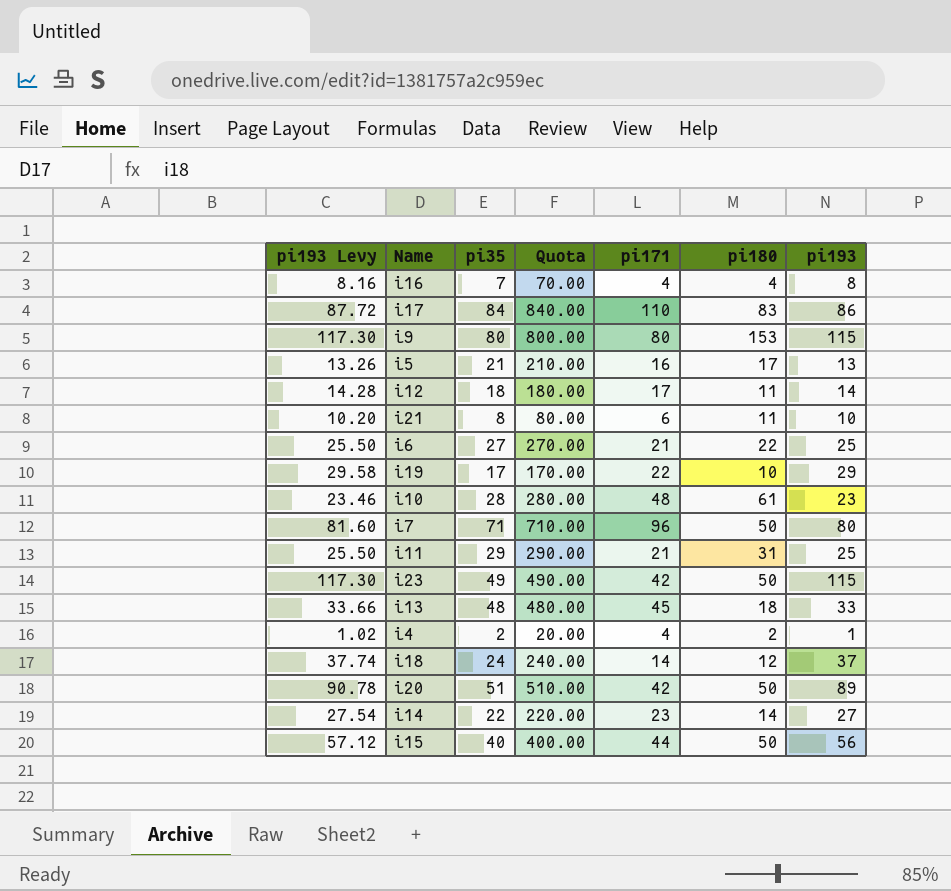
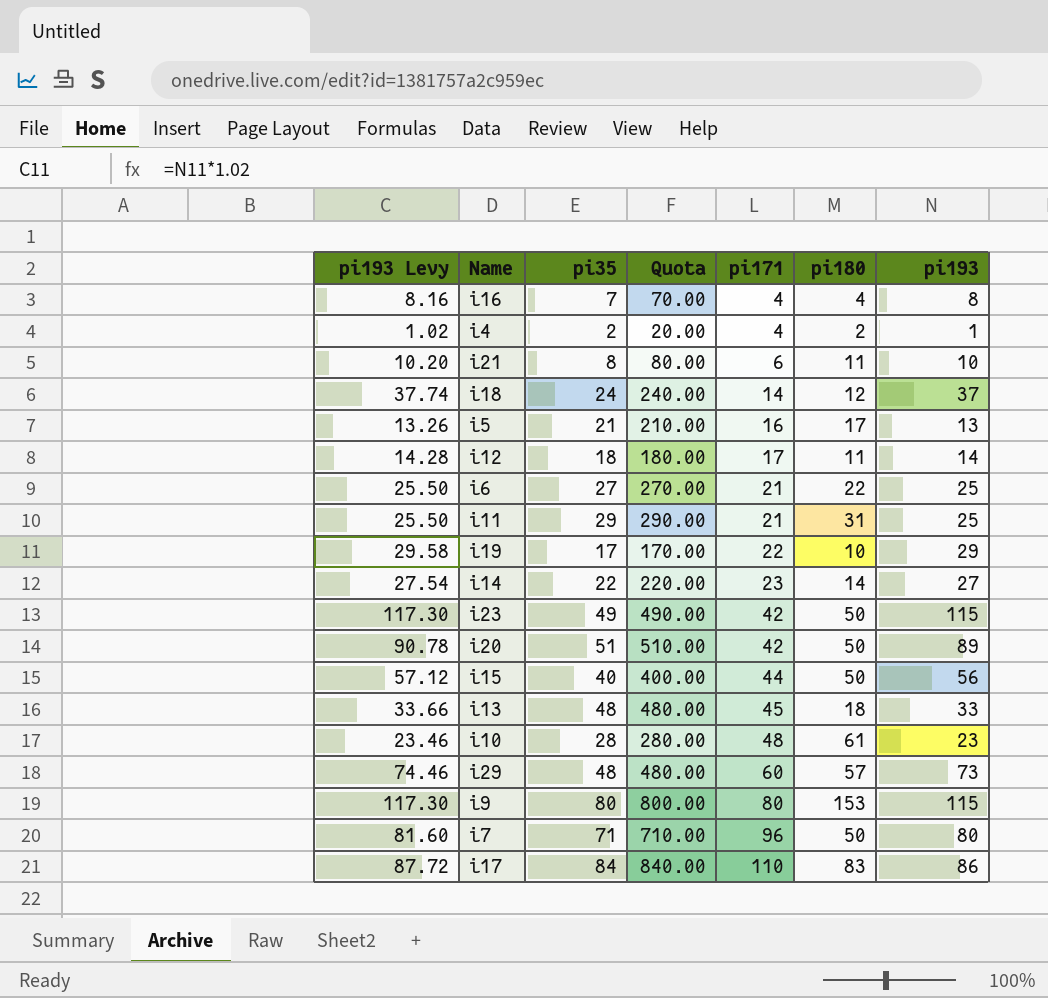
row order: none -> pi171 ascending
row i29: none -> 74.46 | 48 | 480.00 | 60 | 57 | 73

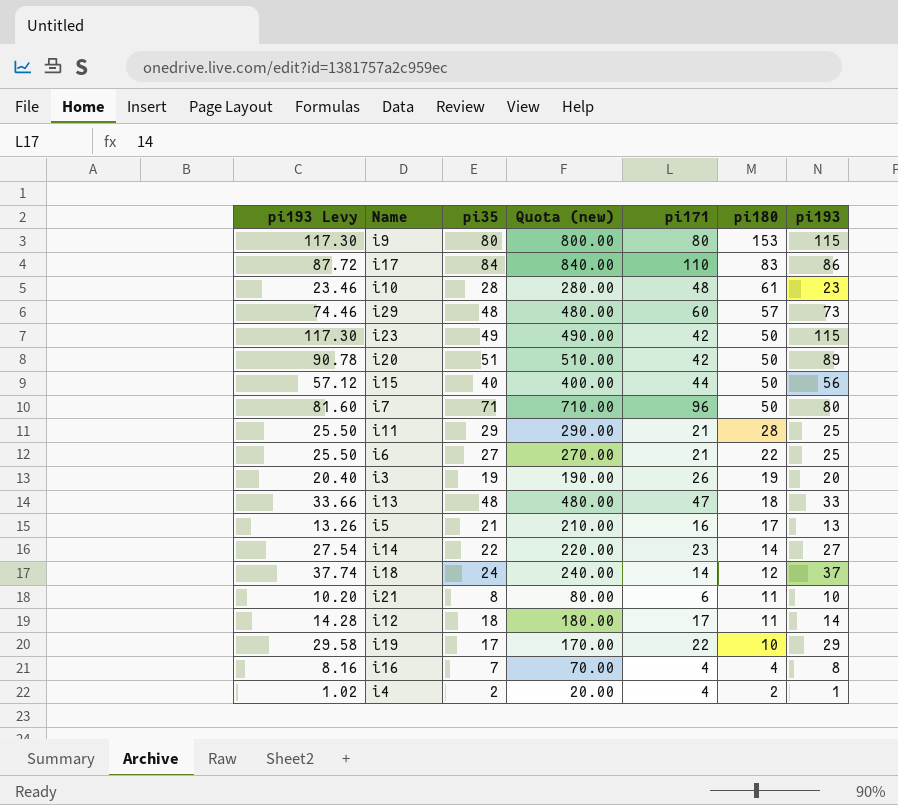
row order: pi171 ascending -> pi180 descending
column name: Quota -> Quota (new)
i11 | pi180: 31 -> 28
row i3: none -> 20.40 | 19 | 190.00 | 26 | 19 | 20
i13 | pi171: 45 -> 47

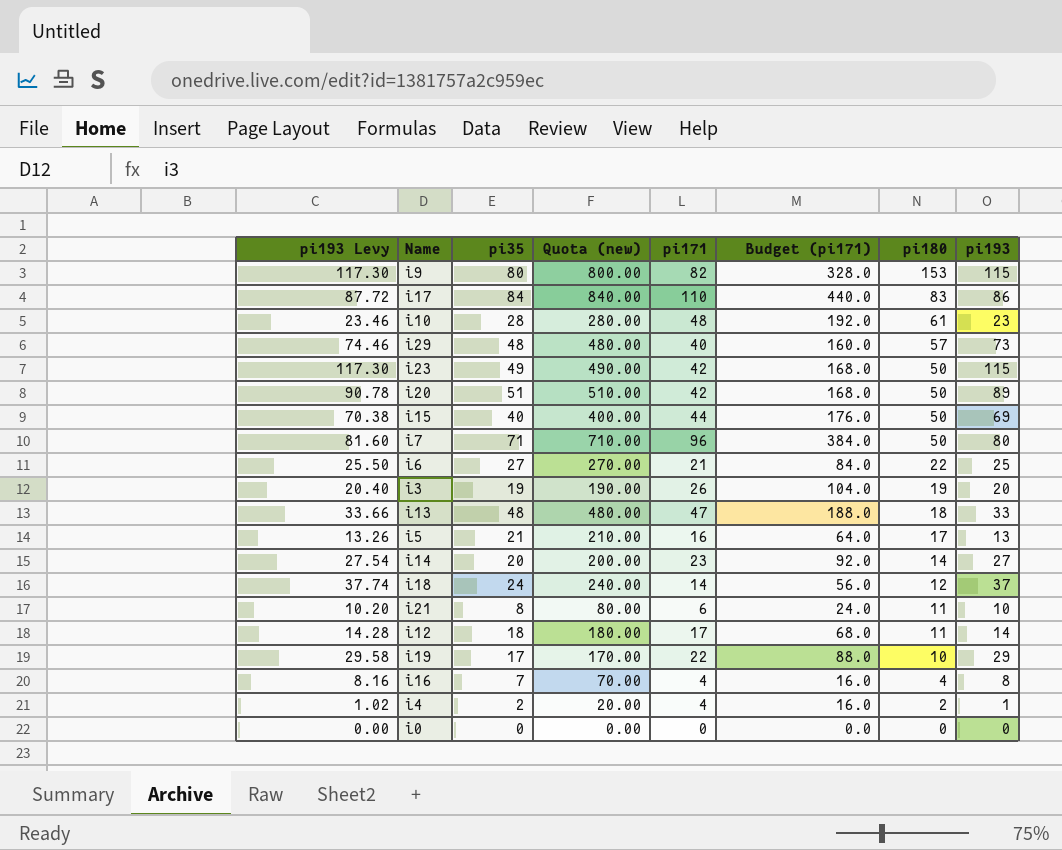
column Budget (pi171) | formula: none -> [pi171] * 4
row i11: 25.50 | 29 | 290.00 | 21 | 28 | 25 -> none
i9 | pi171: 80 -> 82
i29 | pi171: 60 -> 40
i15 | pi193 Levy: 57.12 -> 70.38
i15 | pi193: 56 -> 69
i14 | pi35: 22 -> 20
i14 | Quota (new): 220.00 -> 200.00
row i0: none -> 0.00 | 0 | 0.00 | 0 | 0.0 | 0 | 0

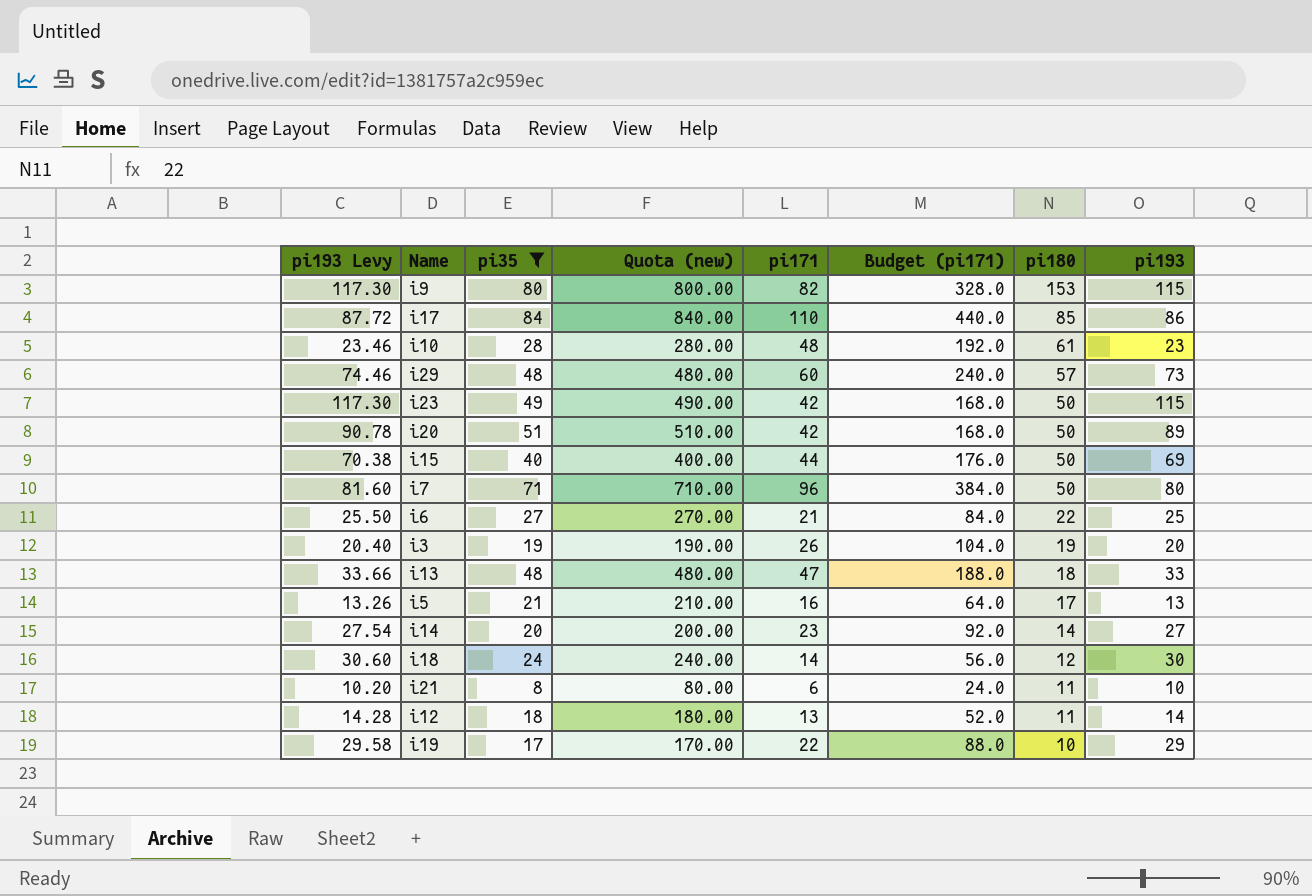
filter: none -> pi35 >= 8
i17 | pi180: 83 -> 85
i29 | pi171: 40 -> 60
i29 | Budget (pi171): 160.0 -> 240.0
i18 | pi193 Levy: 37.74 -> 30.60
i18 | pi193: 37 -> 30
i12 | pi171: 17 -> 13
i12 | Budget (pi171): 68.0 -> 52.0

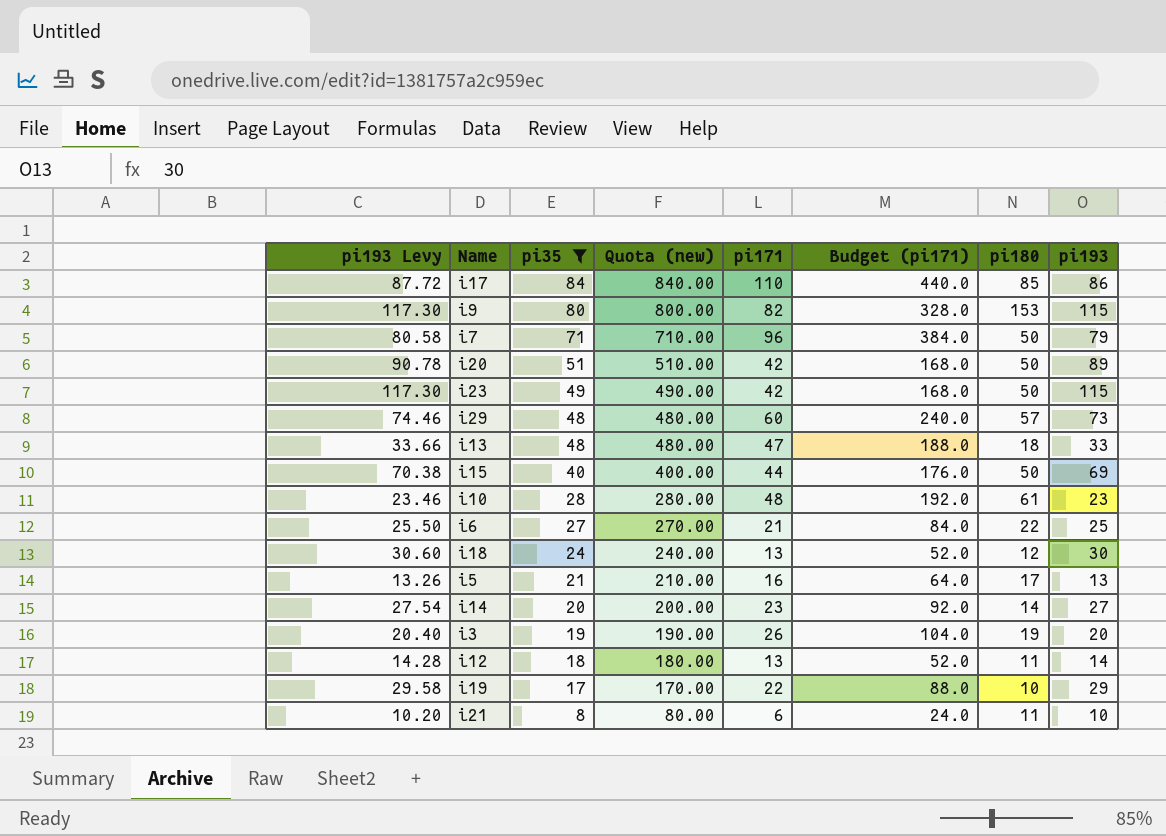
row order: pi180 descending -> pi35 descending
i7 | pi193 Levy: 81.60 -> 80.58
i7 | pi193: 80 -> 79
i18 | pi171: 14 -> 13
i18 | Budget (pi171): 56.0 -> 52.0

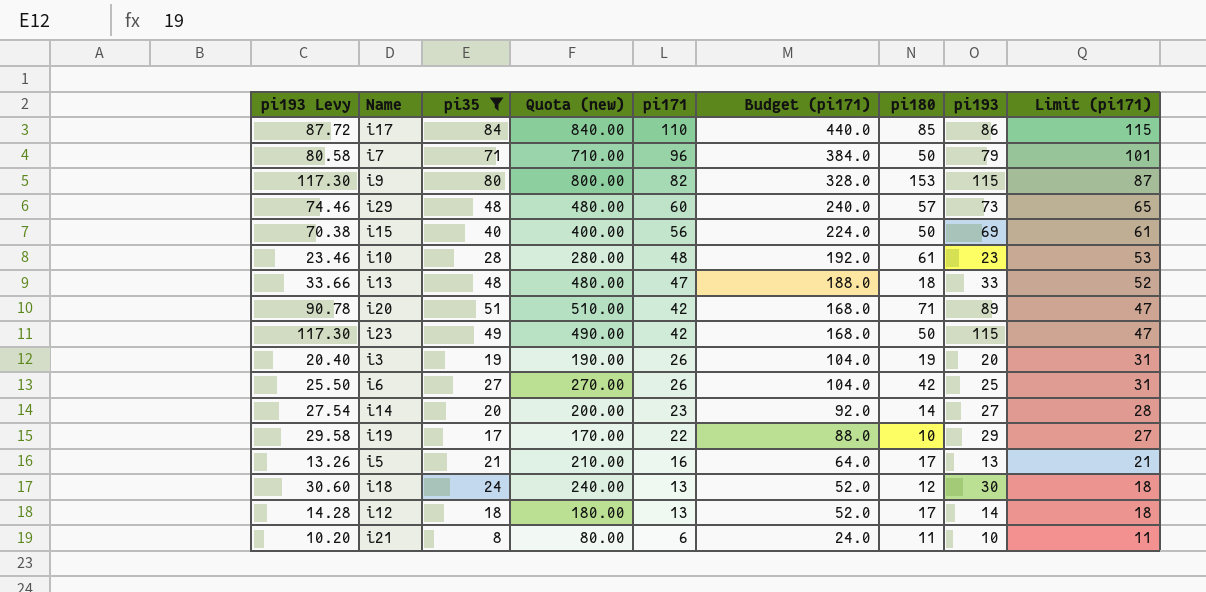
row order: pi35 descending -> pi171 descending
column Limit (pi171) | formula: none -> [pi171] + 5
i15 | pi171: 44 -> 56
i15 | Budget (pi171): 176.0 -> 224.0
i20 | pi180: 50 -> 71
i6 | pi171: 21 -> 26
i6 | Budget (pi171): 84.0 -> 104.0
i6 | pi180: 22 -> 42
i12 | pi180: 11 -> 17

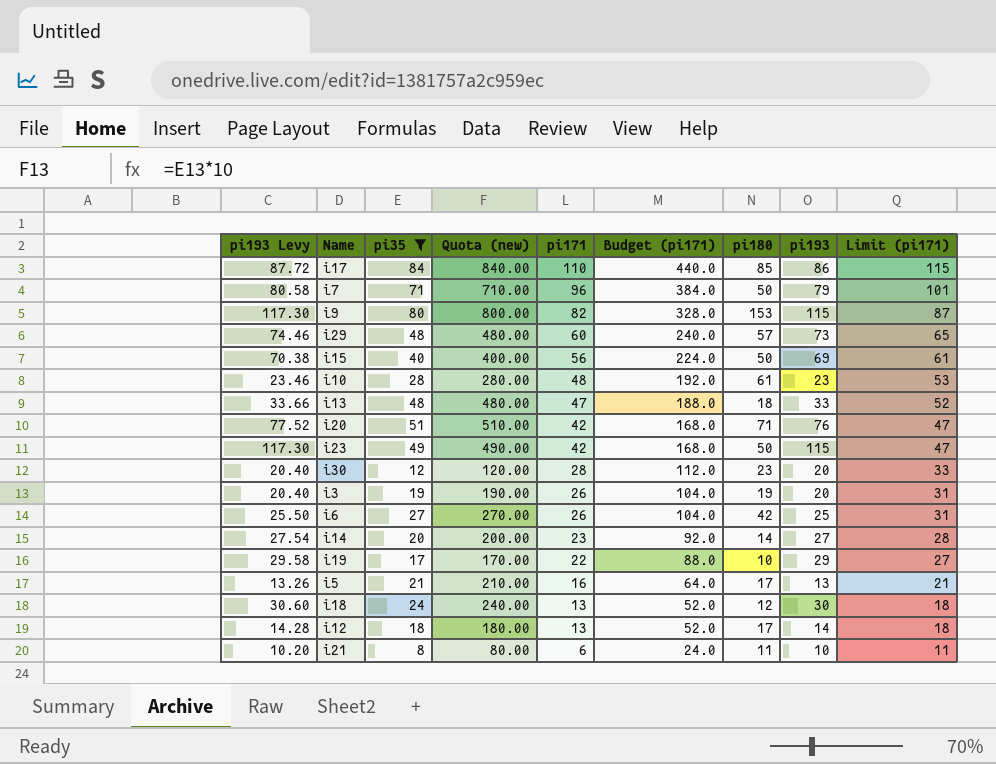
i20 | pi193 Levy: 90.78 -> 77.52
i20 | pi193: 89 -> 76
row i30: none -> 20.40 | 12 | 120.00 | 28 | 112.0 | 23 | 20 | 33

